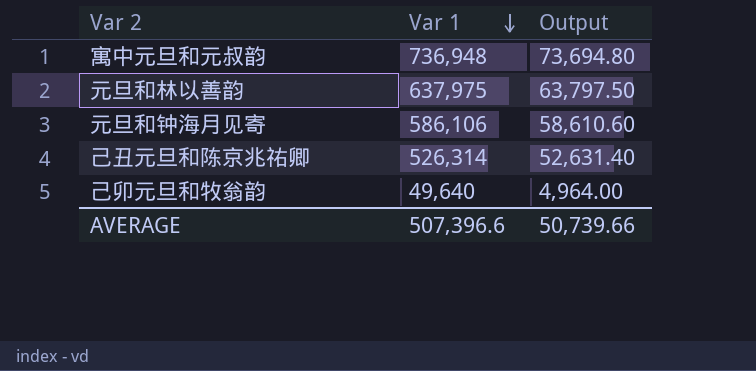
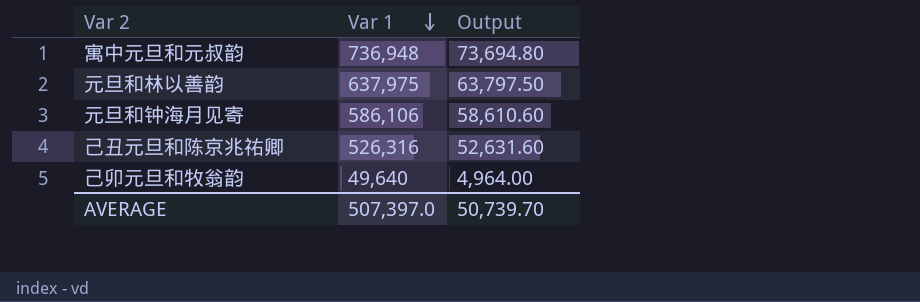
己丑元旦和陈京兆祐卿 | Var 1: 526,314 -> 526,316
己丑元旦和陈京兆祐卿 | Output: 52,631.40 -> 52,631.60
AVERAGE | Var 1: 507,396.6 -> 507,397.0
AVERAGE | Output: 50,739.66 -> 50,739.70

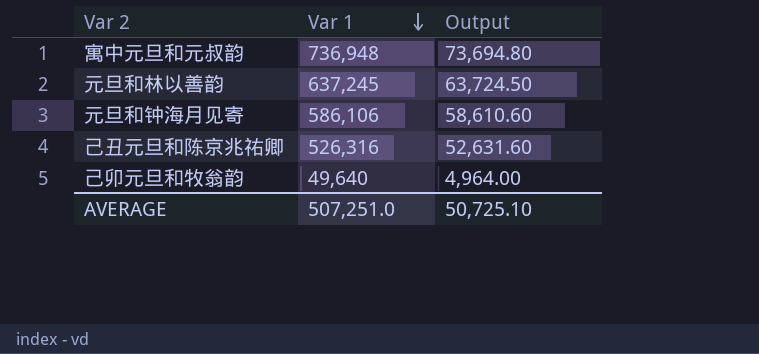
元旦和林以善韵 | Var 1: 637,975 -> 637,245
元旦和林以善韵 | Output: 63,797.50 -> 63,724.50
AVERAGE | Var 1: 507,397.0 -> 507,251.0
AVERAGE | Output: 50,739.70 -> 50,725.10

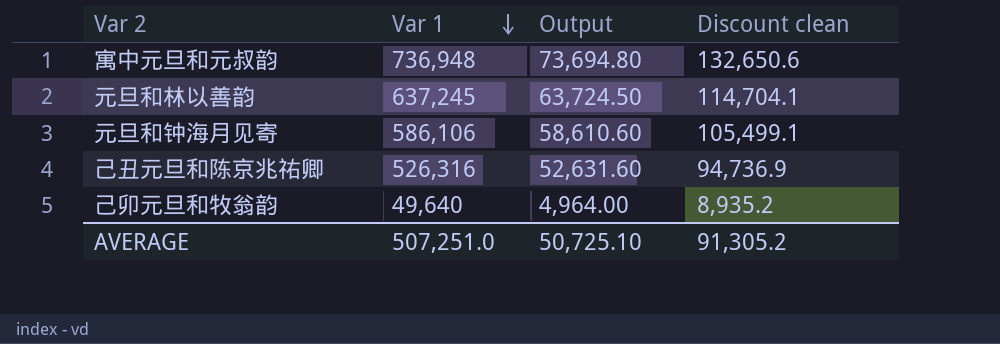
column Discount clean | formula: none -> [Var 1] * 0.18

